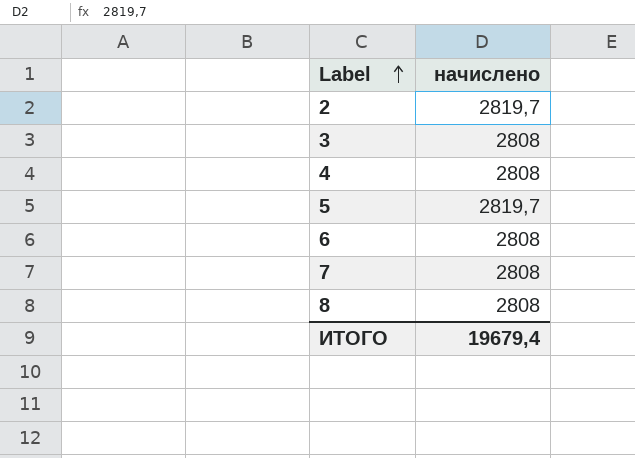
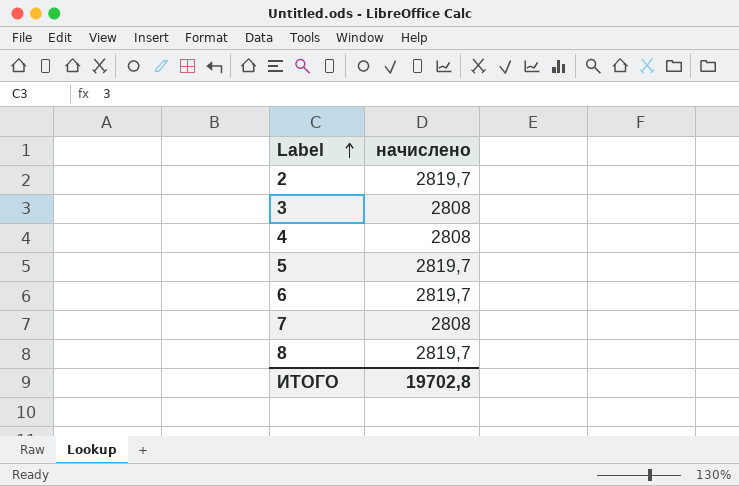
6 | начислено: 2808 -> 2819,7
8 | начислено: 2808 -> 2819,7
ИТОГО | начислено: 19679,4 -> 19702,8

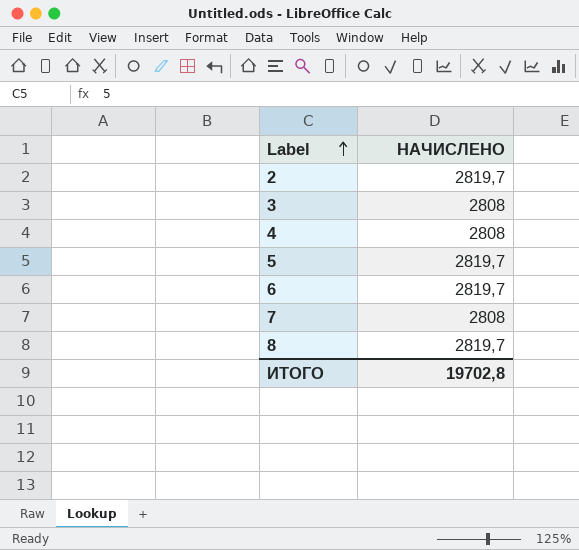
column name: начислено -> НАЧИСЛЕНО

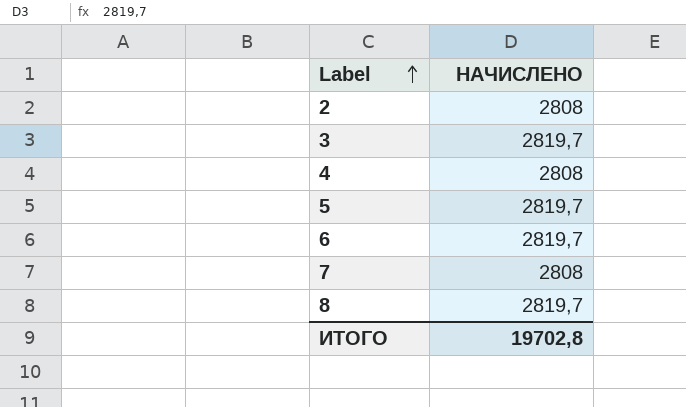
2 | НАЧИСЛЕНО: 2819,7 -> 2808
3 | НАЧИСЛЕНО: 2808 -> 2819,7

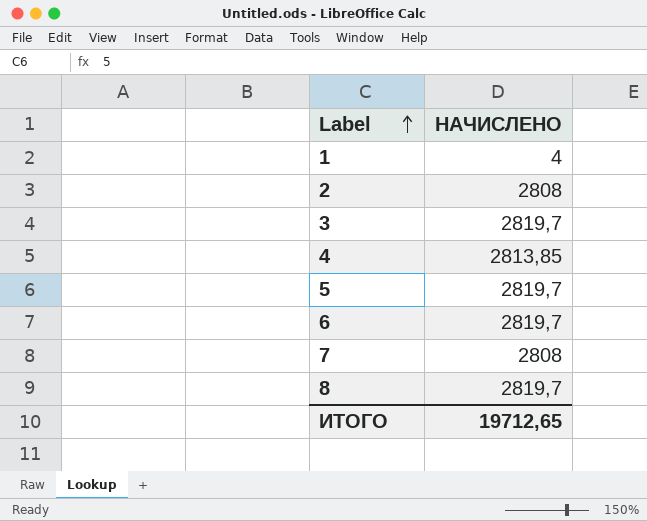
row 1: none -> 4
4 | НАЧИСЛЕНО: 2808 -> 2813,85
ИТОГО | НАЧИСЛЕНО: 19702,8 -> 19712,65

